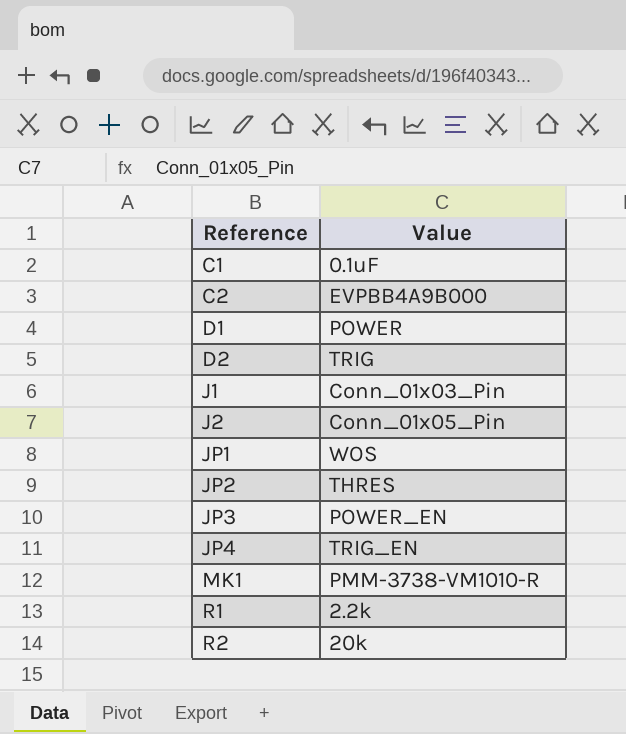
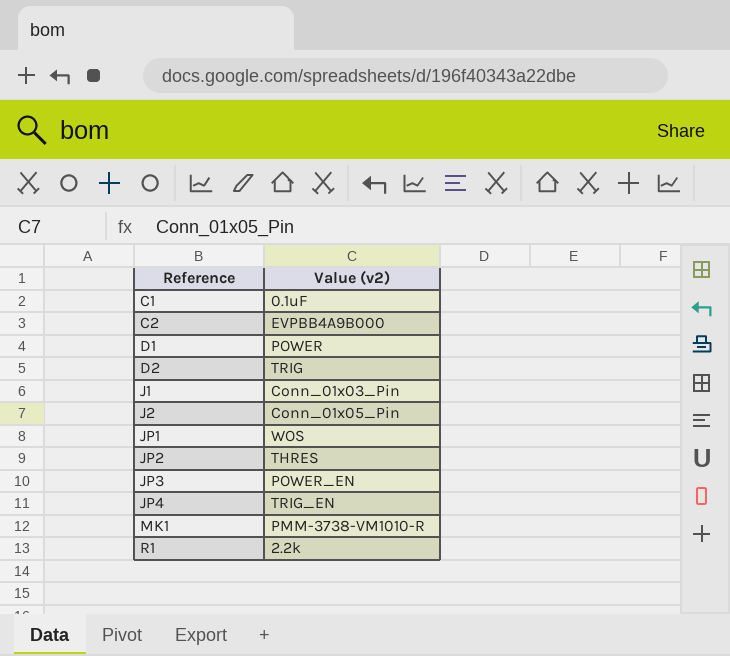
column name: Value -> Value (v2)
row R2: 20k -> none

